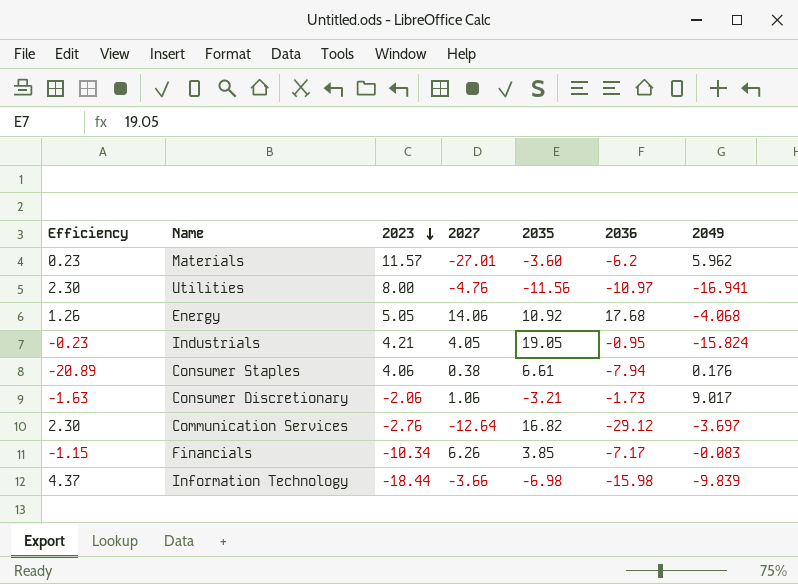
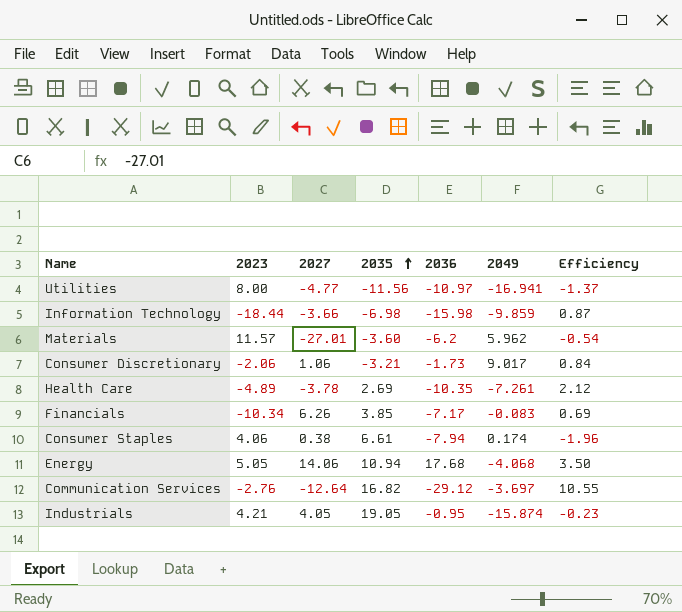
row order: 2023 descending -> 2035 ascending
column Efficiency | formula: [2036] / [2027] -> [2036] / [2023]
column Efficiency | position: 1 -> 7
Utilities | 2027: -4.76 -> -4.77
Information Technology | 2049: -9.839 -> -9.859
row Health Care: none -> -4.89 | -3.78 | 2.69 | -10.35 | -7.261 | 2.12
Consumer Staples | 2049: 0.176 -> 0.174
Energy | 2035: 10.92 -> 10.94
Industrials | 2049: -15.824 -> -15.874

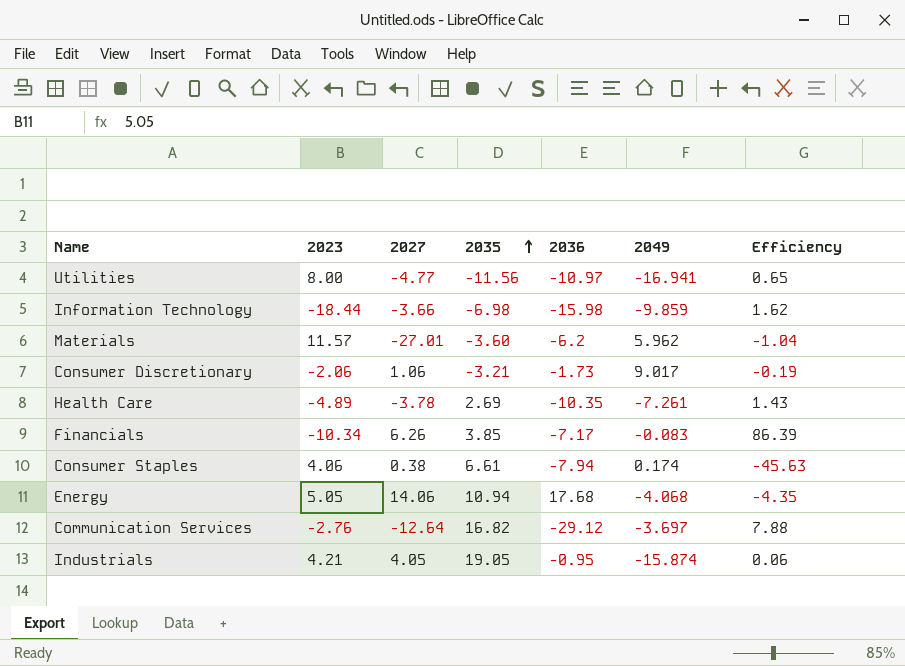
column Efficiency | formula: [2036] / [2023] -> [2036] / [2049]

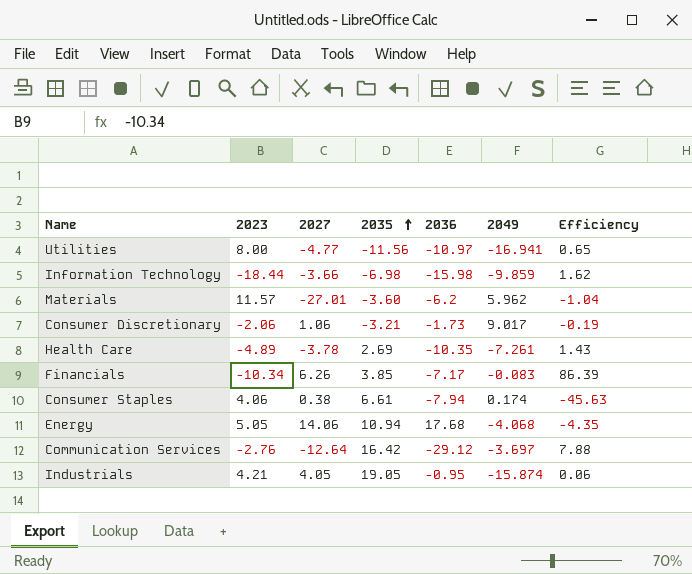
Communication Services | 2035: 16.82 -> 16.42

